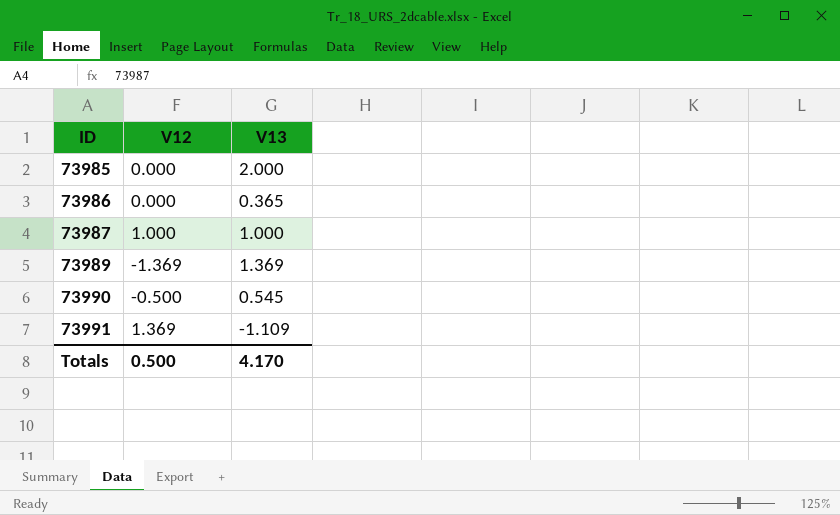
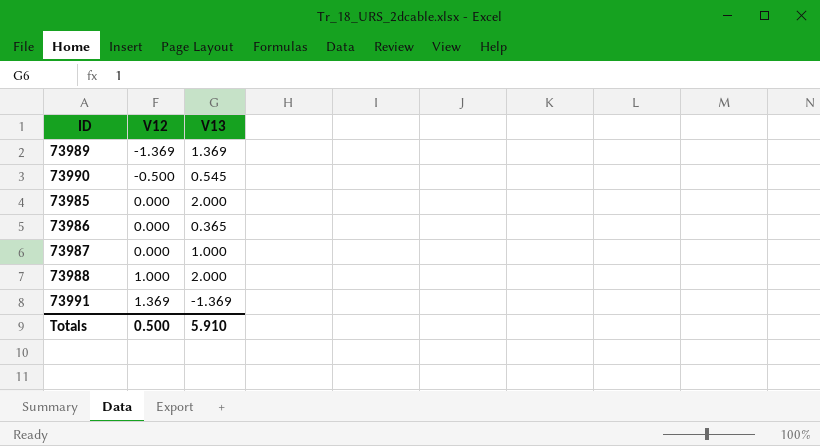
row order: ID ascending -> V12 ascending
73987 | V12: 1.000 -> 0.000
row 73988: none -> 1.000 | 2.000
73991 | V13: -1.109 -> -1.369
Totals | V13: 4.170 -> 5.910

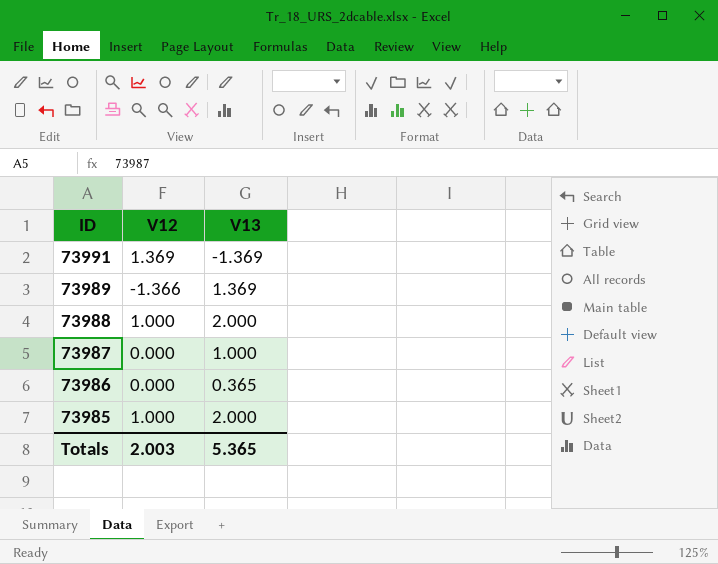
row order: V12 ascending -> ID descending
row 73990: -0.500 | 0.545 -> none
73989 | V12: -1.369 -> -1.366
73985 | V12: 0.000 -> 1.000
Totals | V12: 0.500 -> 2.003
Totals | V13: 5.910 -> 5.365

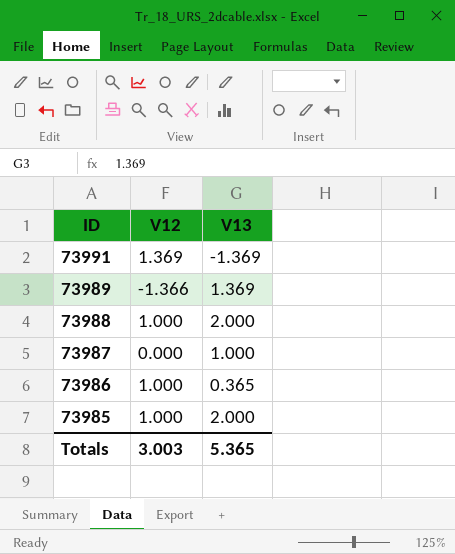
73986 | V12: 0.000 -> 1.000
Totals | V12: 2.003 -> 3.003

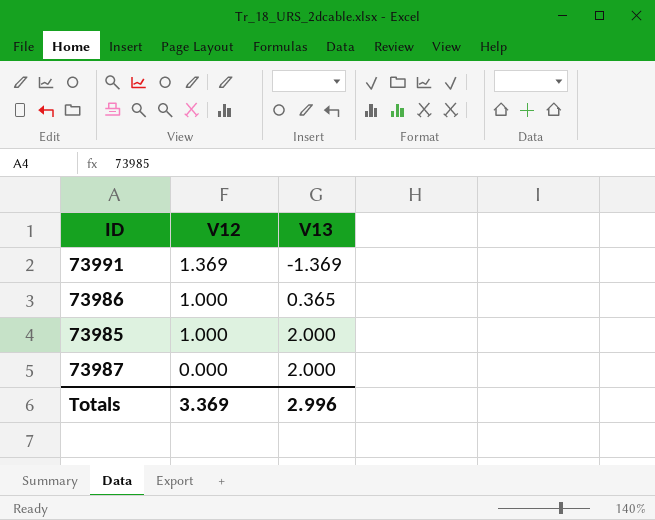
row order: ID descending -> V12 descending
row 73989: -1.366 | 1.369 -> none
row 73988: 1.000 | 2.000 -> none
73987 | V13: 1.000 -> 2.000
Totals | V12: 3.003 -> 3.369
Totals | V13: 5.365 -> 2.996

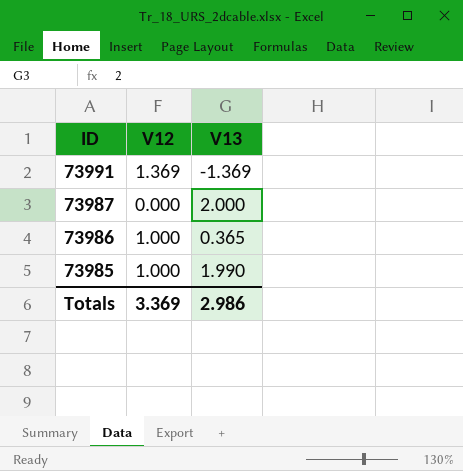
row order: V12 descending -> ID descending
73985 | V13: 2.000 -> 1.990
Totals | V13: 2.996 -> 2.986

